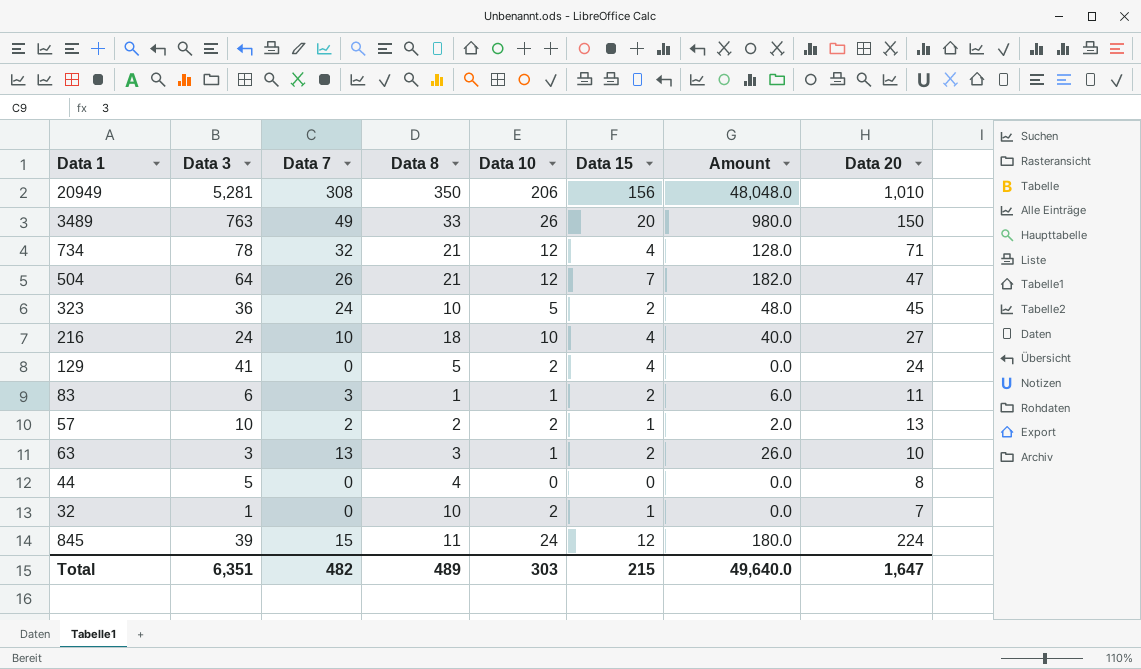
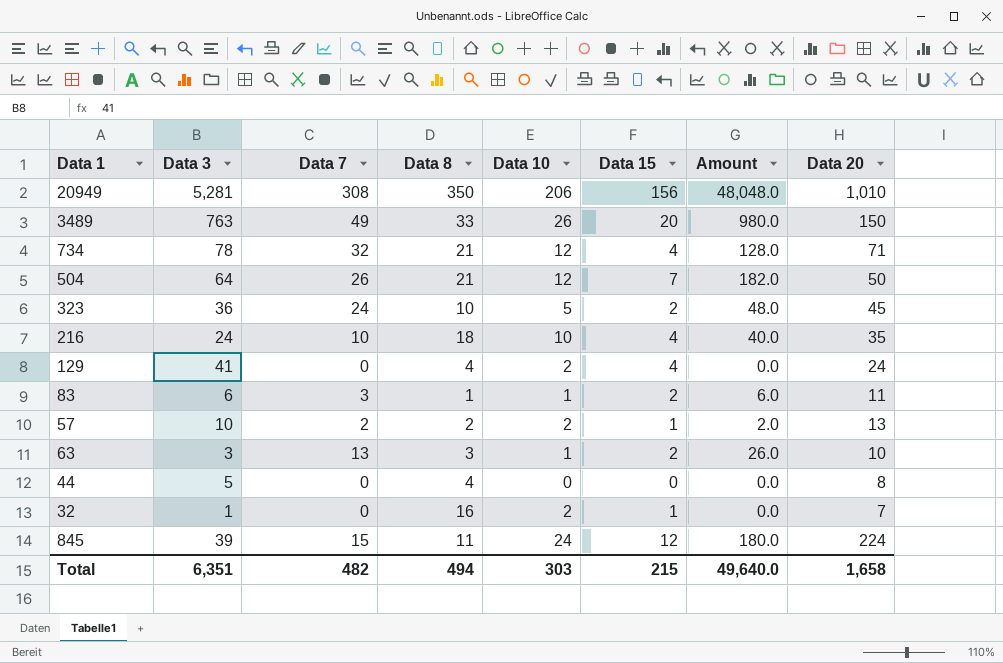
504 | Data 20: 47 -> 50
216 | Data 20: 27 -> 35
129 | Data 8: 5 -> 4
32 | Data 8: 10 -> 16
Total | Data 8: 489 -> 494
Total | Data 20: 1,647 -> 1,658

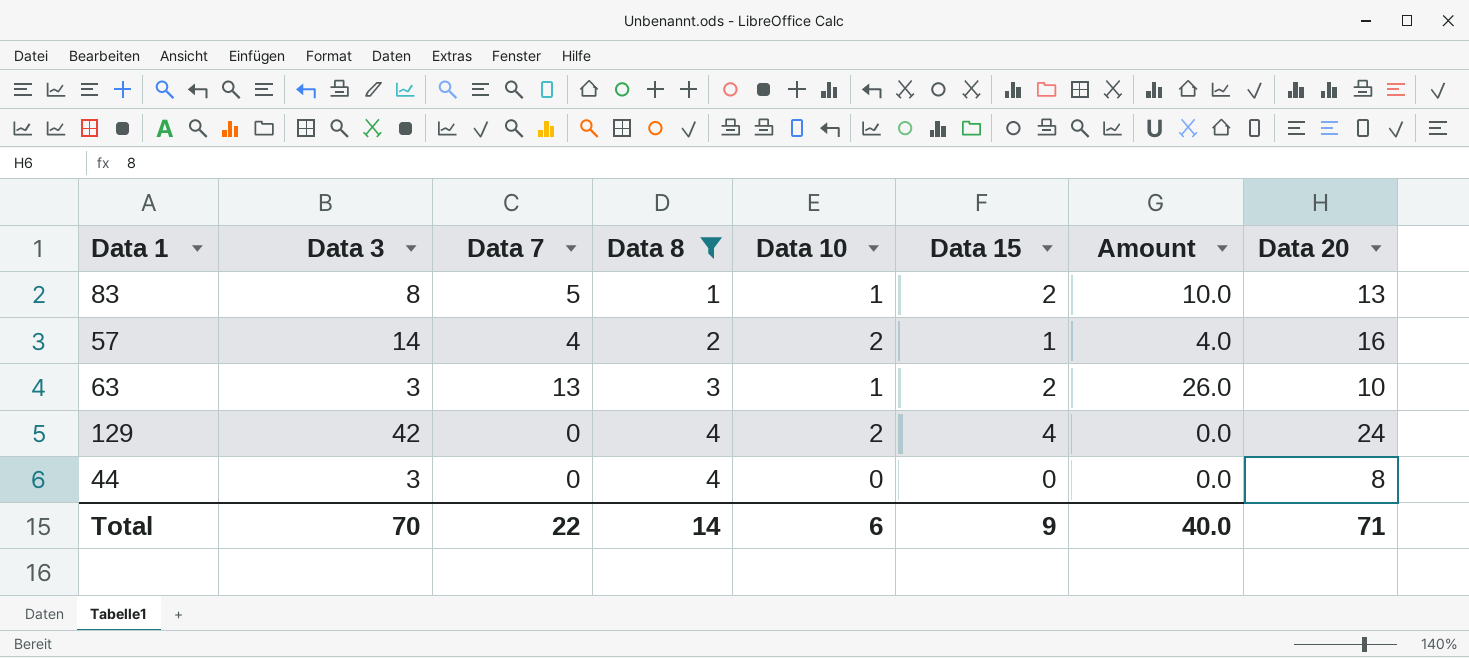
filter: none -> Data 8 <= 4
row order: none -> Data 8 ascending
83 | Data 3: 6 -> 8
83 | Data 7: 3 -> 5
83 | Amount: 6.0 -> 10.0
83 | Data 20: 11 -> 13
57 | Data 3: 10 -> 14
57 | Data 7: 2 -> 4
57 | Amount: 2.0 -> 4.0
57 | Data 20: 13 -> 16
129 | Data 3: 41 -> 42
44 | Data 3: 5 -> 3
Total | Data 3: 6,351 -> 70
Total | Data 7: 482 -> 22
Total | Data 8: 494 -> 14
Total | Data 10: 303 -> 6
Total | Data 15: 215 -> 9
Total | Amount: 49,640.0 -> 40.0
Total | Data 20: 1,658 -> 71

